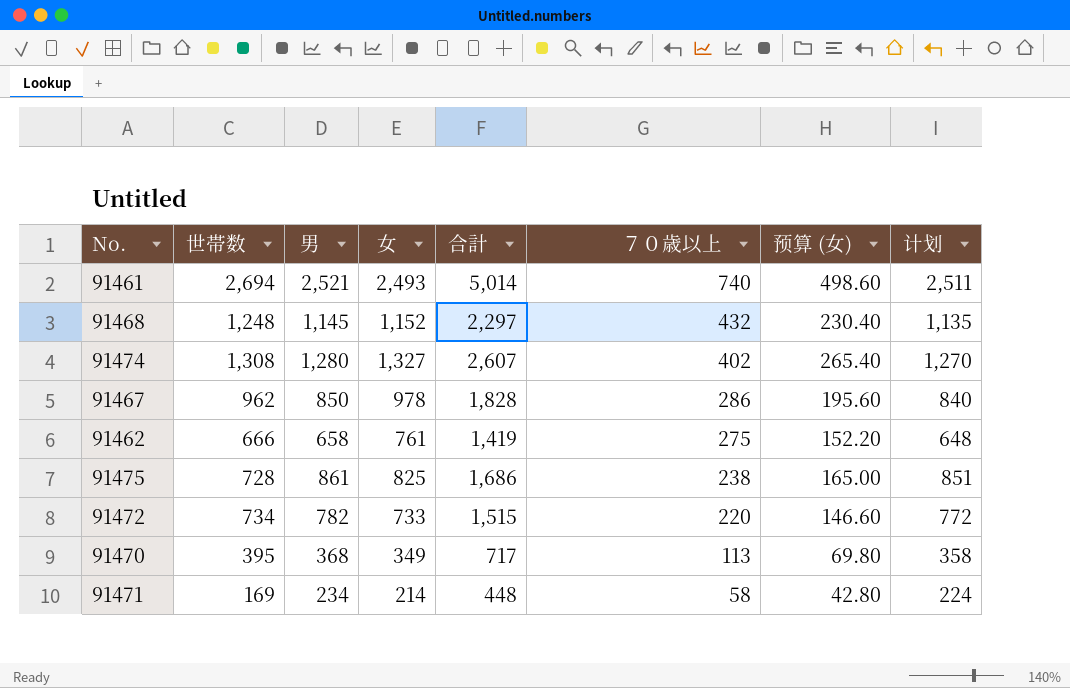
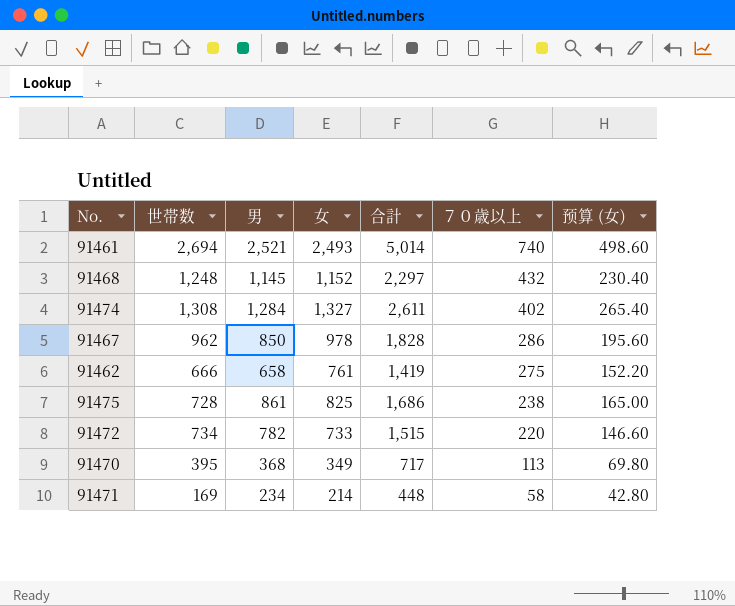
column 计划 | formula: [男] - 10 -> none
91474 | 男: 1,280 -> 1,284
91474 | 合計: 2,607 -> 2,611

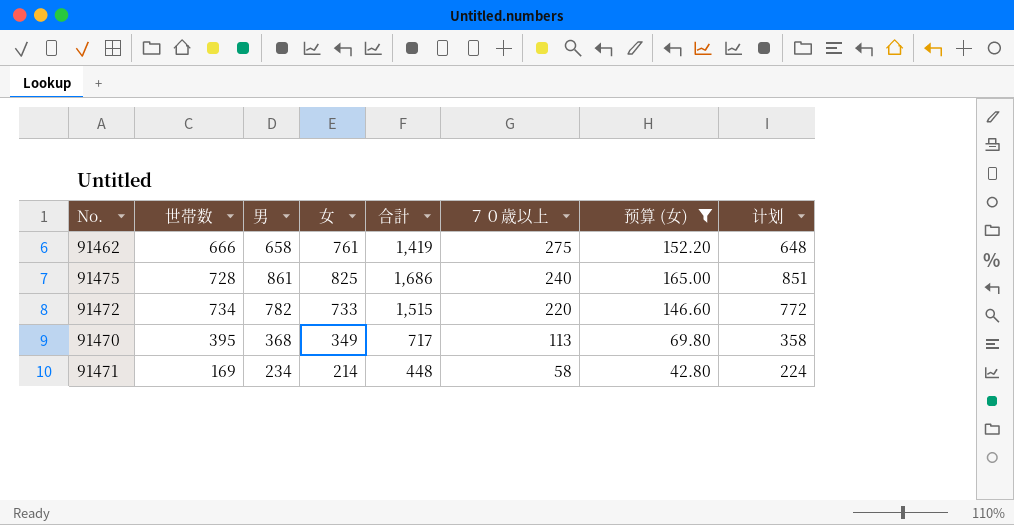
filter: none -> 预算 (女) <= 165.00
column 计划 | formula: none -> [男] - 10
91475 | ７０歳以上: 238 -> 240

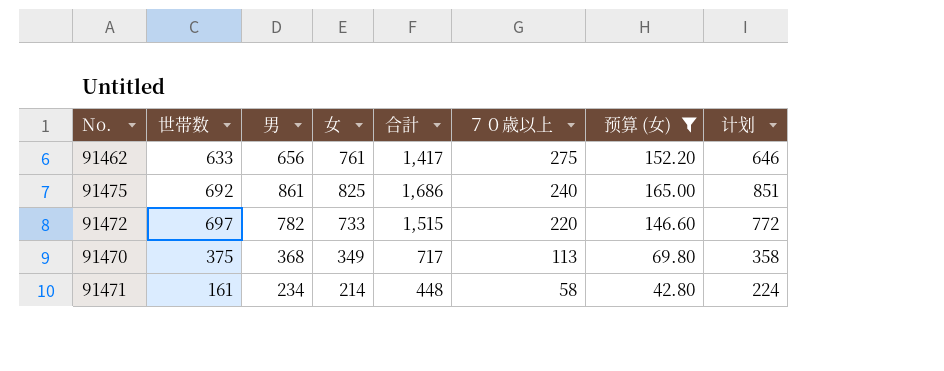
91462 | 世帯数: 666 -> 633
91462 | 男: 658 -> 656
91462 | 合計: 1,419 -> 1,417
91462 | 计划: 648 -> 646
91475 | 世帯数: 728 -> 692
91472 | 世帯数: 734 -> 697
91470 | 世帯数: 395 -> 375
91471 | 世帯数: 169 -> 161

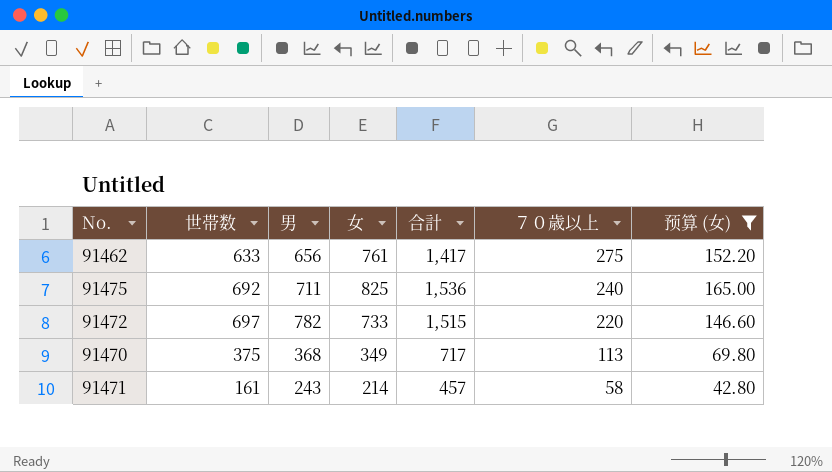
column 计划 | formula: [男] - 10 -> none
91475 | 男: 861 -> 711
91475 | 合計: 1,686 -> 1,536
91471 | 男: 234 -> 243
91471 | 合計: 448 -> 457

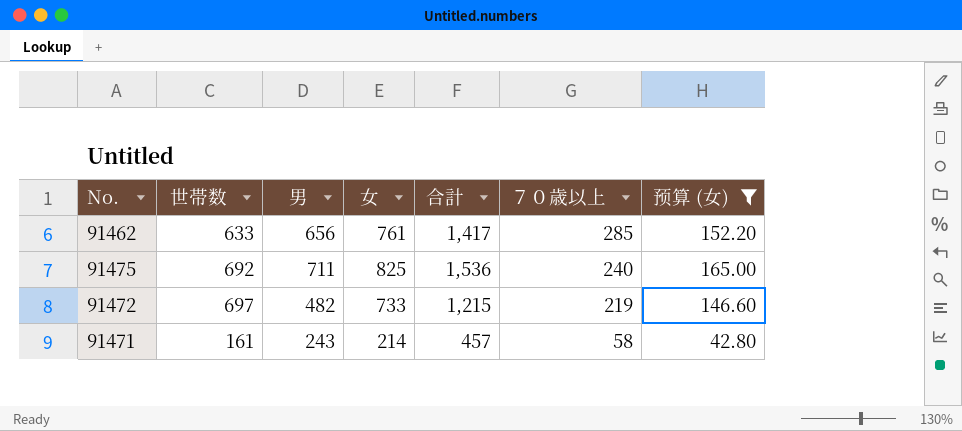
row 91470: 375 | 368 | 349 | 717 | 113 | 69.80 -> none
91462 | ７０歳以上: 275 -> 285
91472 | 男: 782 -> 482
91472 | 合計: 1,515 -> 1,215
91472 | ７０歳以上: 220 -> 219

